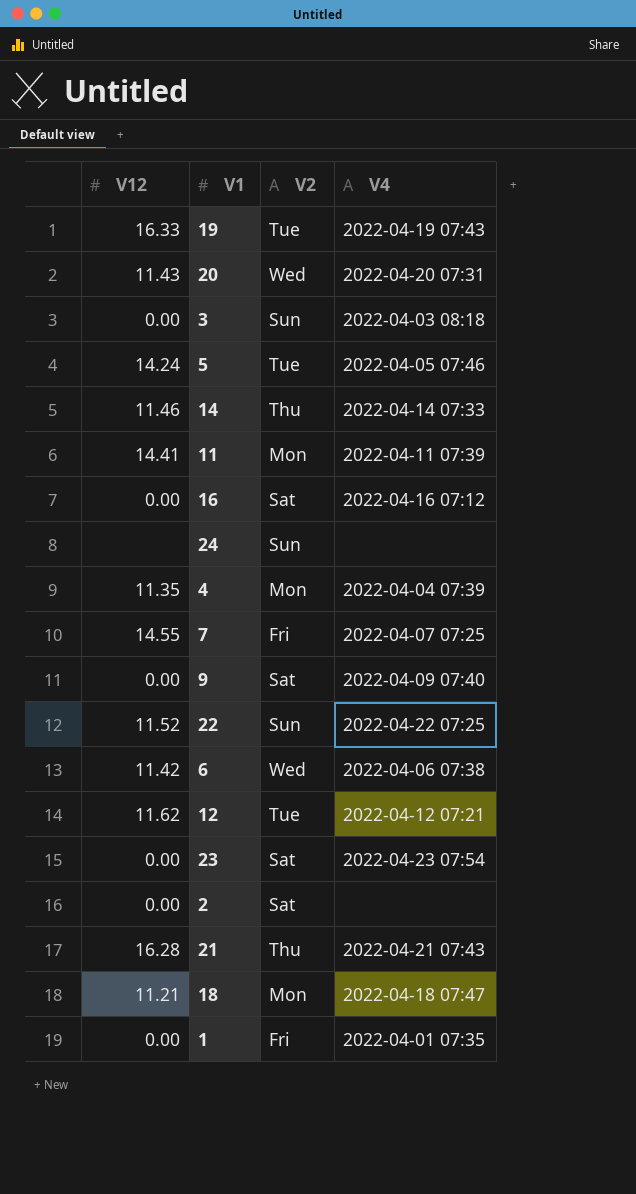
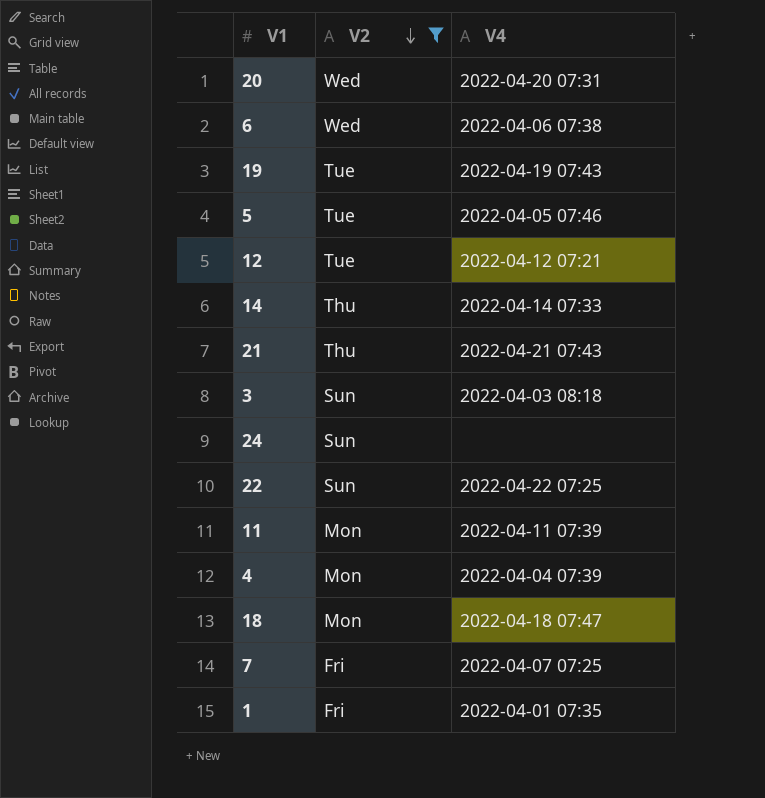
filter: none -> V2 != Sat
row order: none -> V2 descending
column V12 | position: 1 -> none

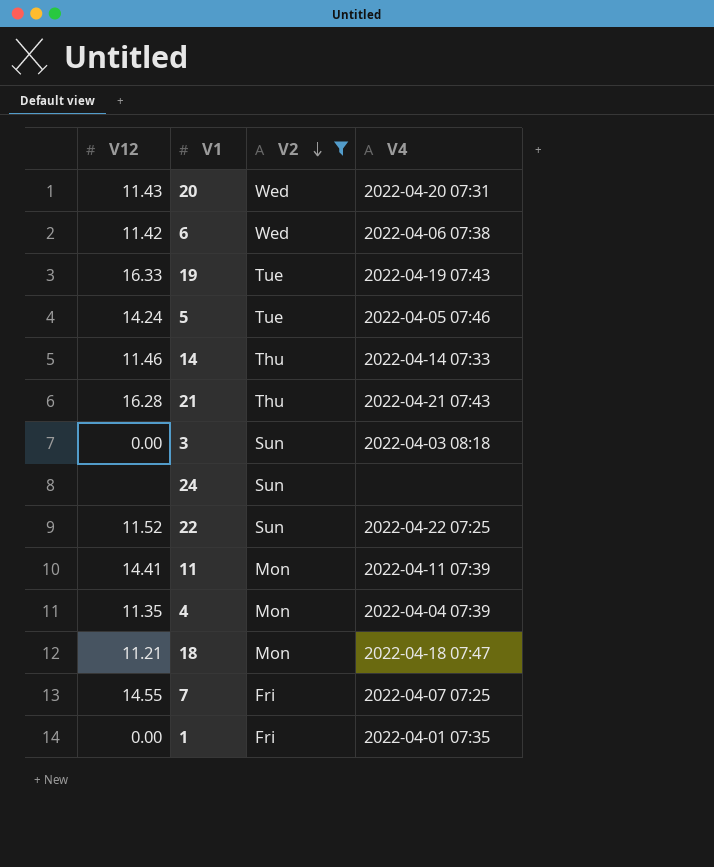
column V12 | position: none -> 1
row 12: Tue | 2022-04-12 07:21 -> none

